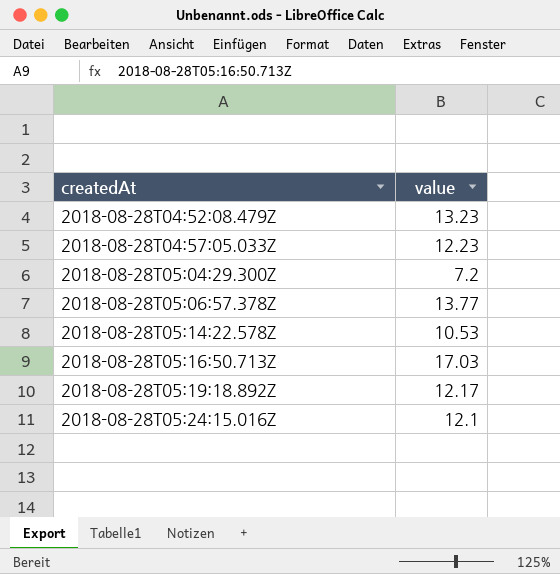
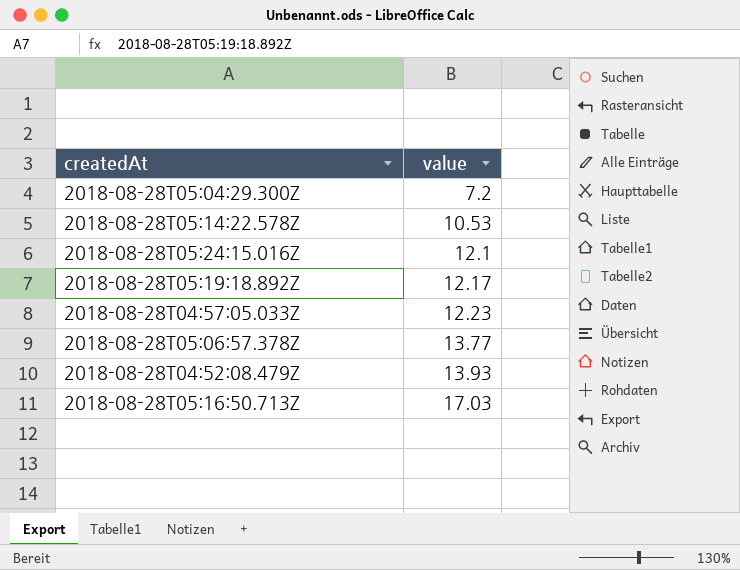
row order: createdAt ascending -> value ascending
2018-08-28T04:52:08.479Z | value: 13.23 -> 13.93

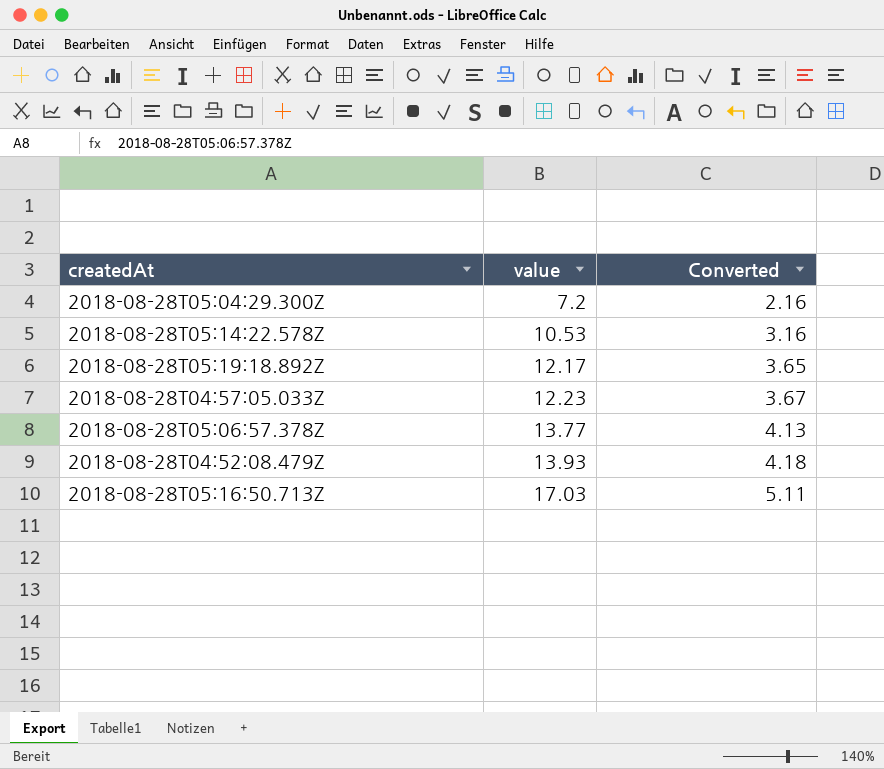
column Converted | formula: none -> [value] * 0.3
row 2018-08-28T05:24:15.016Z: 12.1 -> none

